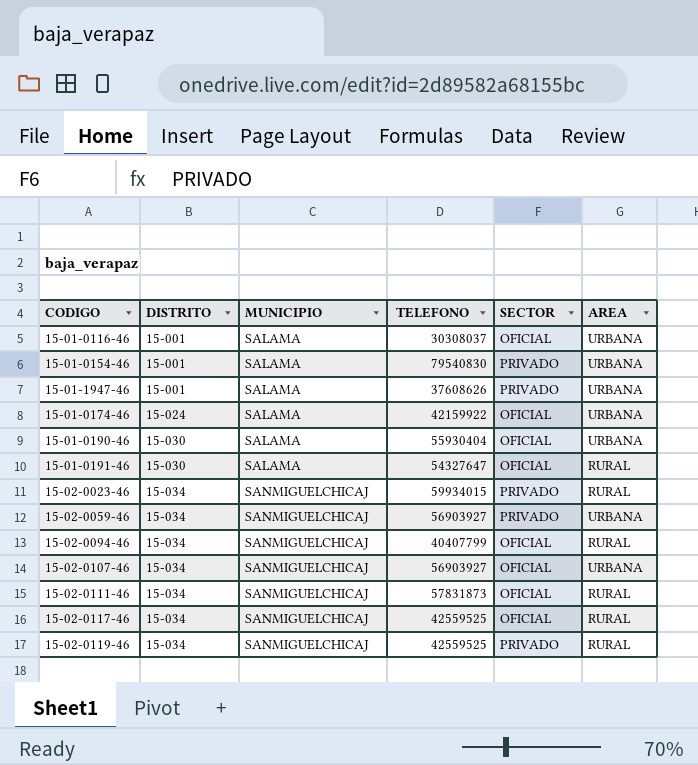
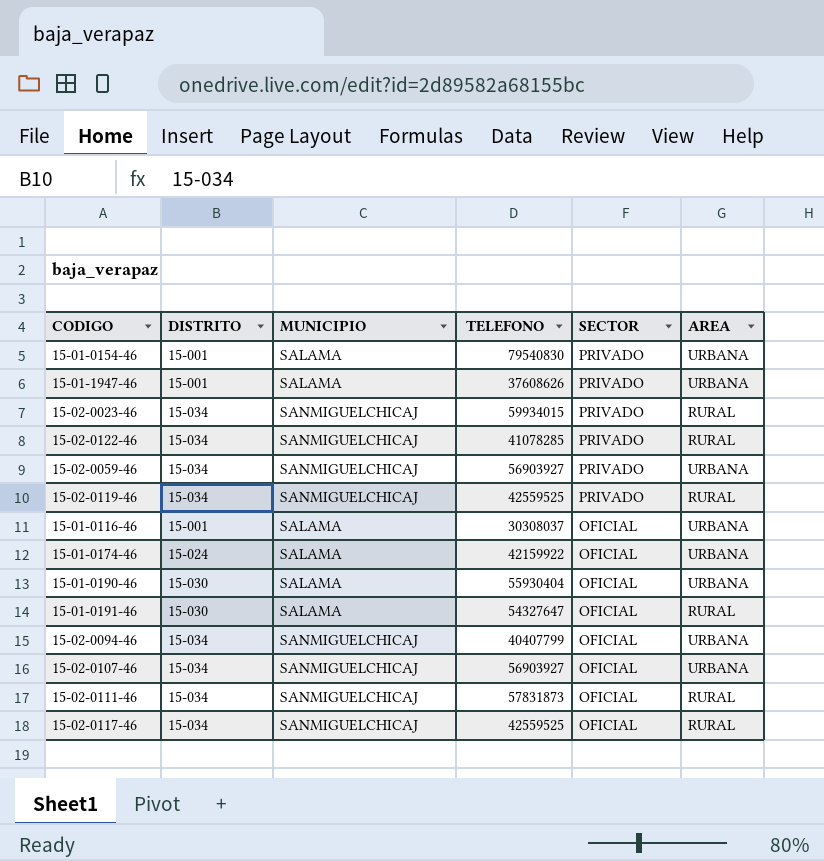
row order: DISTRITO ascending -> SECTOR descending
row 15-02-0122-46: none -> 15-034 | SANMIGUELCHICAJ | 41078285 | PRIVADO | RURAL
15-02-0094-46 | AREA: RURAL -> URBANA

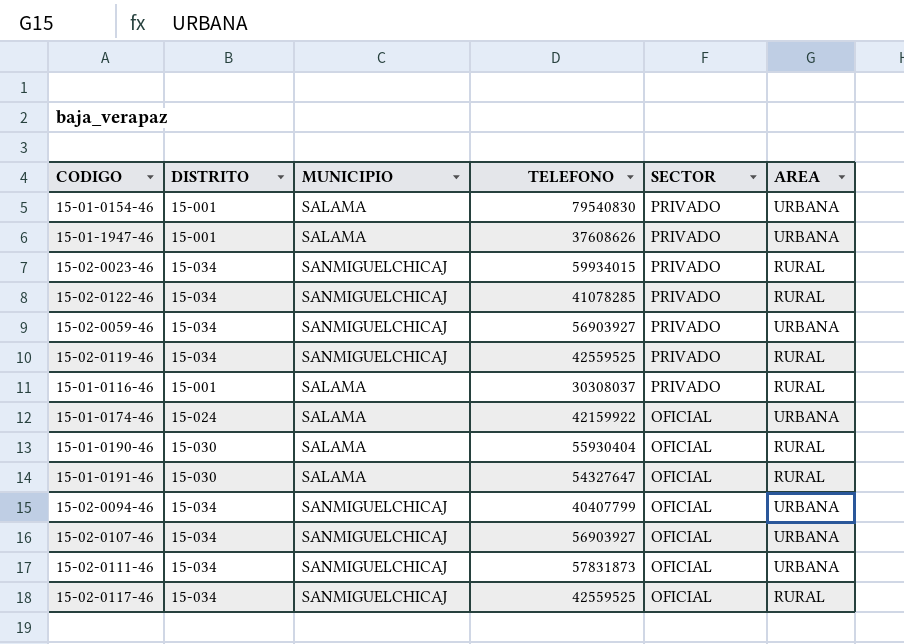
15-01-0116-46 | SECTOR: OFICIAL -> PRIVADO
15-01-0116-46 | AREA: URBANA -> RURAL
15-01-0190-46 | AREA: URBANA -> RURAL
15-02-0111-46 | AREA: RURAL -> URBANA

